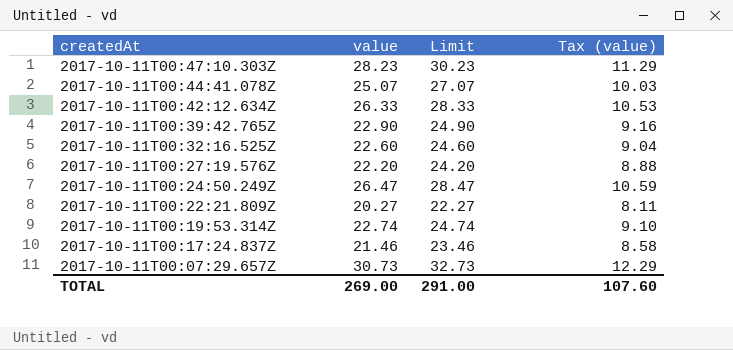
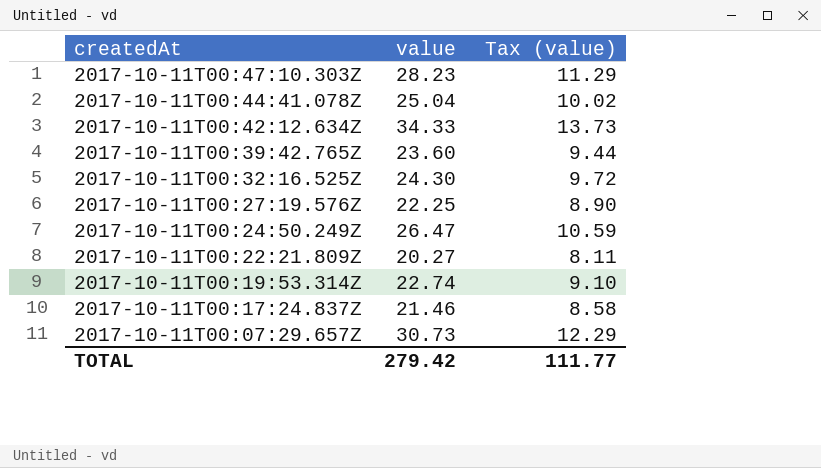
column Limit | formula: [value] + 2 -> none
2017-10-11T00:44:41.078Z | value: 25.07 -> 25.04
2017-10-11T00:44:41.078Z | Tax (value): 10.03 -> 10.02
2017-10-11T00:42:12.634Z | value: 26.33 -> 34.33
2017-10-11T00:42:12.634Z | Tax (value): 10.53 -> 13.73
2017-10-11T00:39:42.765Z | value: 22.90 -> 23.60
2017-10-11T00:39:42.765Z | Tax (value): 9.16 -> 9.44
2017-10-11T00:32:16.525Z | value: 22.60 -> 24.30
2017-10-11T00:32:16.525Z | Tax (value): 9.04 -> 9.72
2017-10-11T00:27:19.576Z | value: 22.20 -> 22.25
2017-10-11T00:27:19.576Z | Tax (value): 8.88 -> 8.90
TOTAL | value: 269.00 -> 279.42
TOTAL | Tax (value): 107.60 -> 111.77

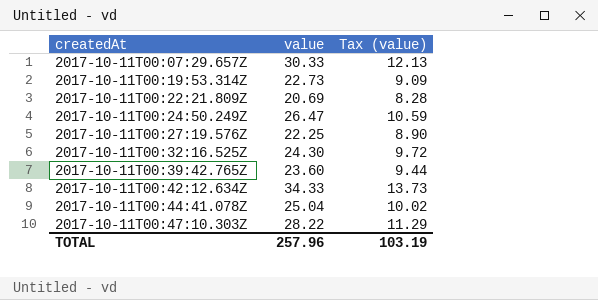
row order: createdAt descending -> createdAt ascending
row 2017-10-11T00:17:24.837Z: 21.46 | 8.58 -> none
2017-10-11T00:07:29.657Z | value: 30.73 -> 30.33
2017-10-11T00:07:29.657Z | Tax (value): 12.29 -> 12.13
2017-10-11T00:19:53.314Z | value: 22.74 -> 22.73
2017-10-11T00:19:53.314Z | Tax (value): 9.10 -> 9.09
2017-10-11T00:22:21.809Z | value: 20.27 -> 20.69
2017-10-11T00:22:21.809Z | Tax (value): 8.11 -> 8.28
2017-10-11T00:47:10.303Z | value: 28.23 -> 28.22
TOTAL | value: 279.42 -> 257.96
TOTAL | Tax (value): 111.77 -> 103.19

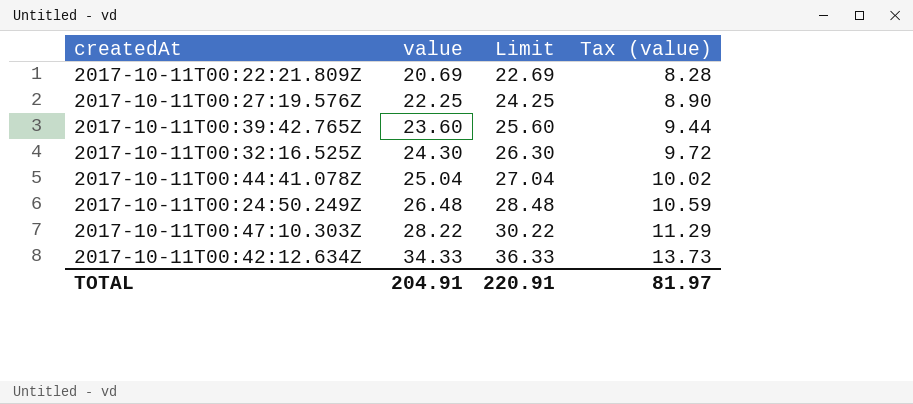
row order: createdAt ascending -> value ascending
column Limit | formula: none -> [value] + 2
row 2017-10-11T00:07:29.657Z: 30.33 | 12.13 -> none
row 2017-10-11T00:19:53.314Z: 22.73 | 9.09 -> none
2017-10-11T00:24:50.249Z | value: 26.47 -> 26.48
TOTAL | value: 257.96 -> 204.91
TOTAL | Tax (value): 103.19 -> 81.97

